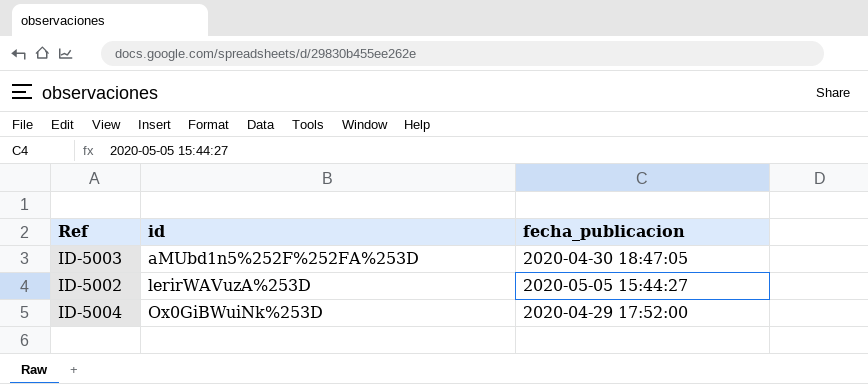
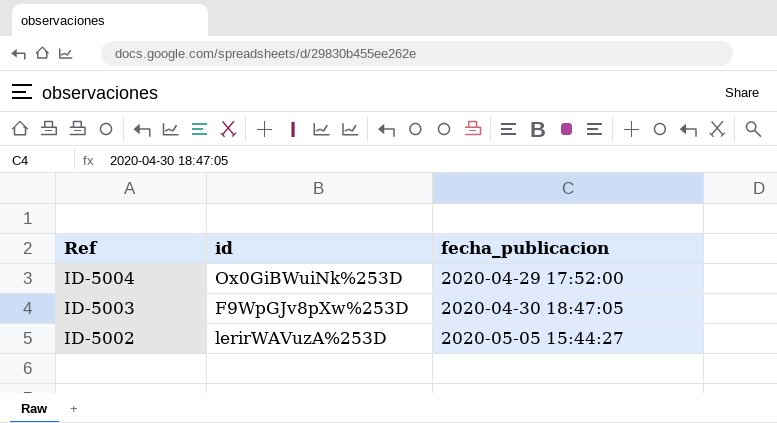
row order: id ascending -> Ref descending
ID-5003 | id: aMUbd1n5%252F%252FA%253D -> F9WpGJv8pXw%253D

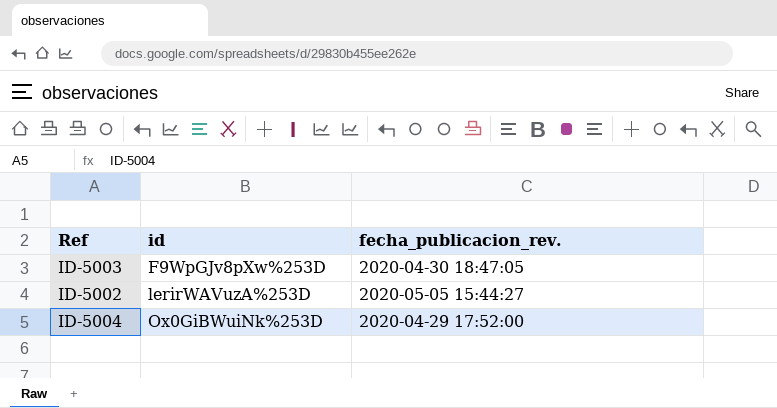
row order: Ref descending -> id ascending
column name: fecha_publicacion -> fecha_publicacion_rev.

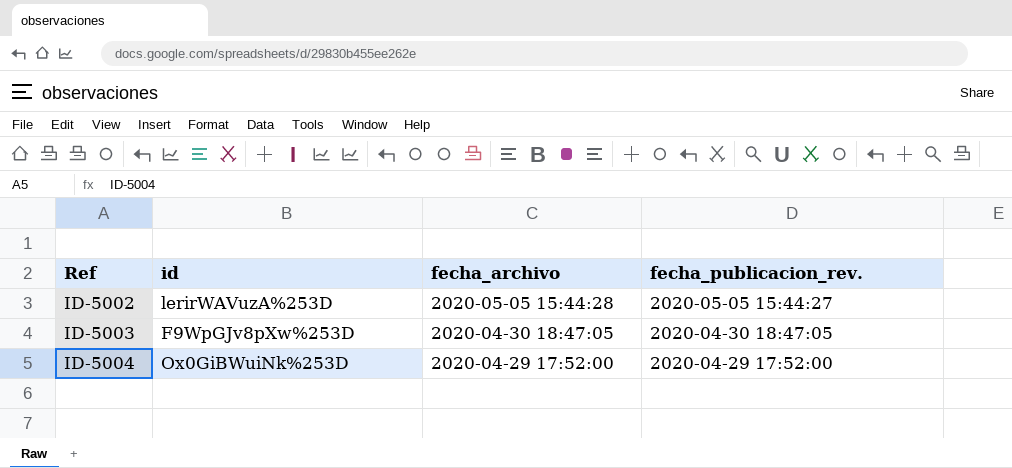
row order: id ascending -> Ref ascending
column fecha_archivo | position: none -> 3

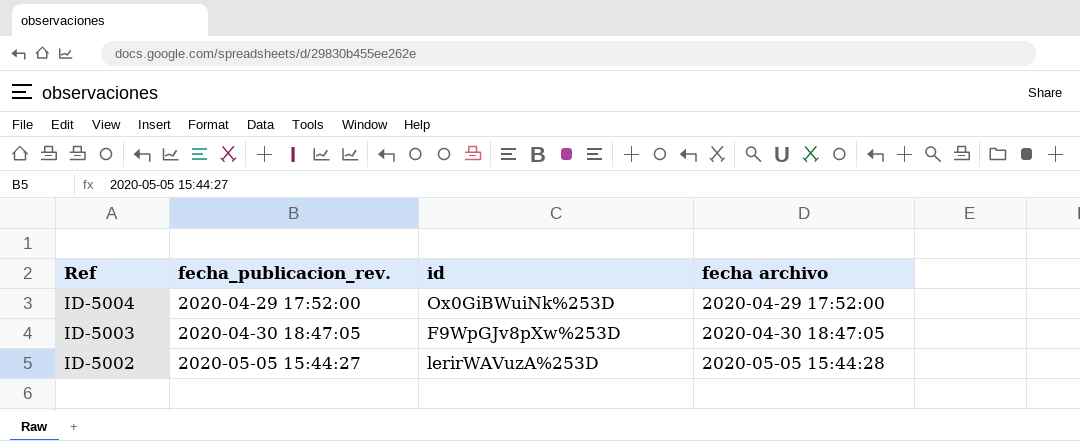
row order: Ref ascending -> Ref descending
column fecha_publicacion_rev. | position: 4 -> 2
column name: fecha_archivo -> fecha archivo

